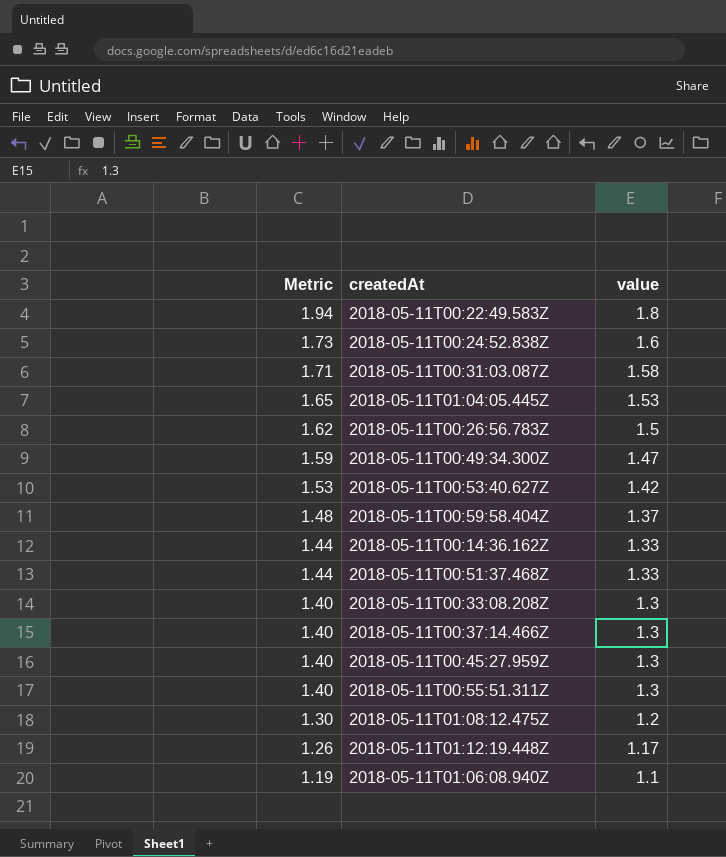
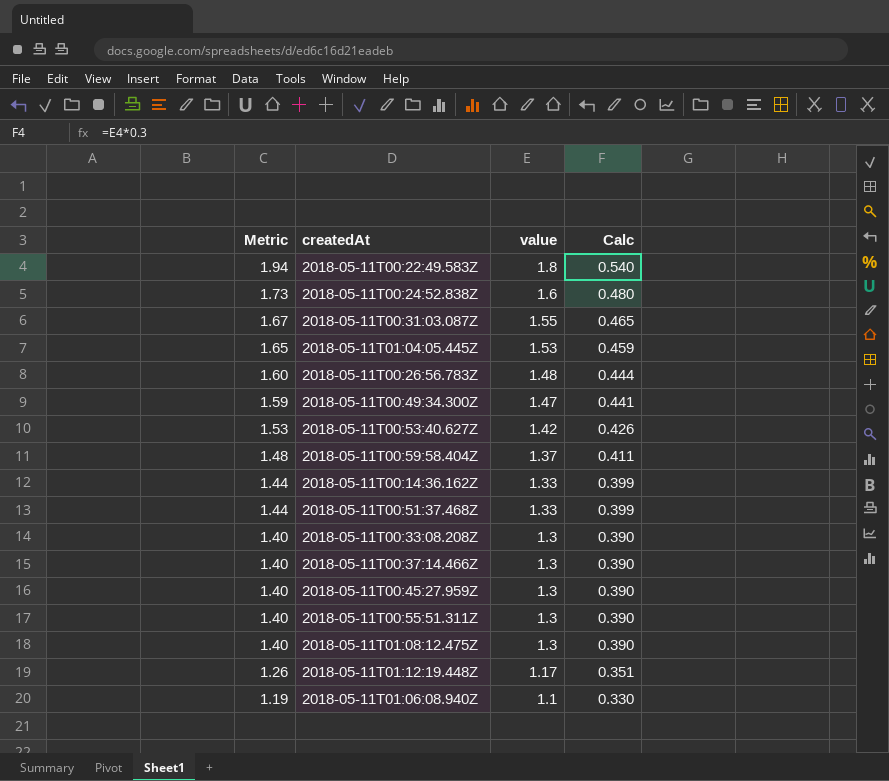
column Calc | formula: none -> [value] * 0.3
2018-05-11T00:31:03.087Z | Metric: 1.71 -> 1.67
2018-05-11T00:31:03.087Z | value: 1.58 -> 1.55
2018-05-11T00:26:56.783Z | Metric: 1.62 -> 1.60
2018-05-11T00:26:56.783Z | value: 1.5 -> 1.48
2018-05-11T01:08:12.475Z | Metric: 1.30 -> 1.40
2018-05-11T01:08:12.475Z | value: 1.2 -> 1.3

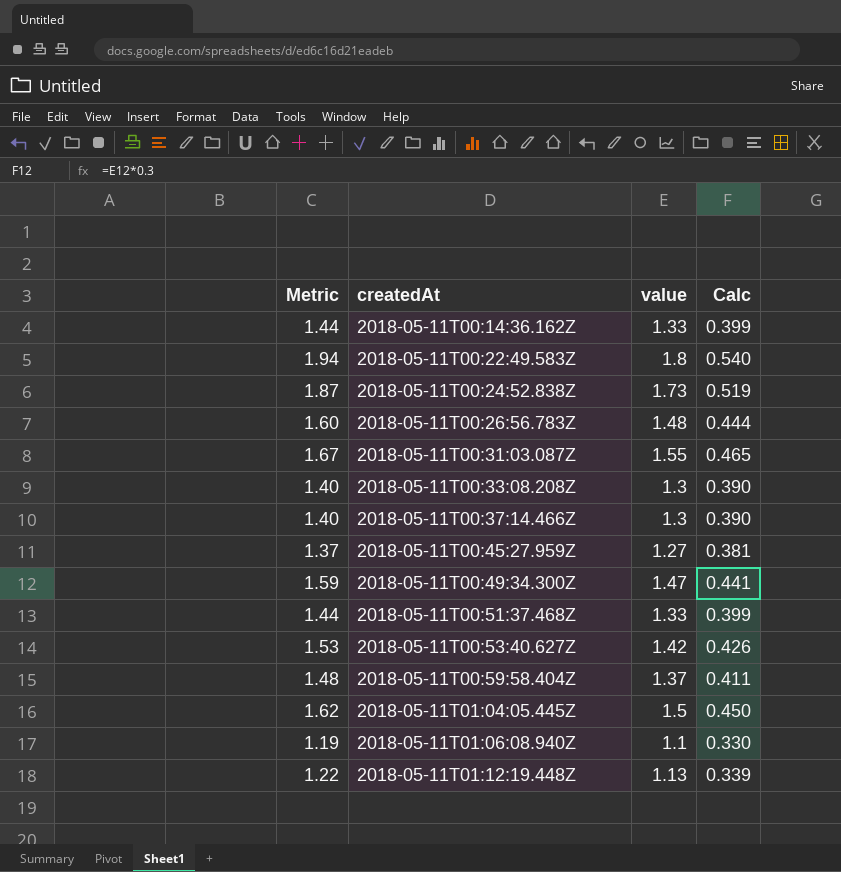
row order: Metric descending -> createdAt ascending
row 2018-05-11T00:55:51.311Z: 1.40 | 1.3 | 0.390 -> none
row 2018-05-11T01:08:12.475Z: 1.40 | 1.3 | 0.390 -> none
2018-05-11T00:24:52.838Z | Metric: 1.73 -> 1.87
2018-05-11T00:24:52.838Z | value: 1.6 -> 1.73
2018-05-11T00:24:52.838Z | Calc: 0.480 -> 0.519
2018-05-11T00:45:27.959Z | Metric: 1.40 -> 1.37
2018-05-11T00:45:27.959Z | value: 1.3 -> 1.27
2018-05-11T00:45:27.959Z | Calc: 0.390 -> 0.381
2018-05-11T01:04:05.445Z | Metric: 1.65 -> 1.62
2018-05-11T01:04:05.445Z | value: 1.53 -> 1.5
2018-05-11T01:04:05.445Z | Calc: 0.459 -> 0.450
2018-05-11T01:12:19.448Z | Metric: 1.26 -> 1.22
2018-05-11T01:12:19.448Z | value: 1.17 -> 1.13
2018-05-11T01:12:19.448Z | Calc: 0.351 -> 0.339

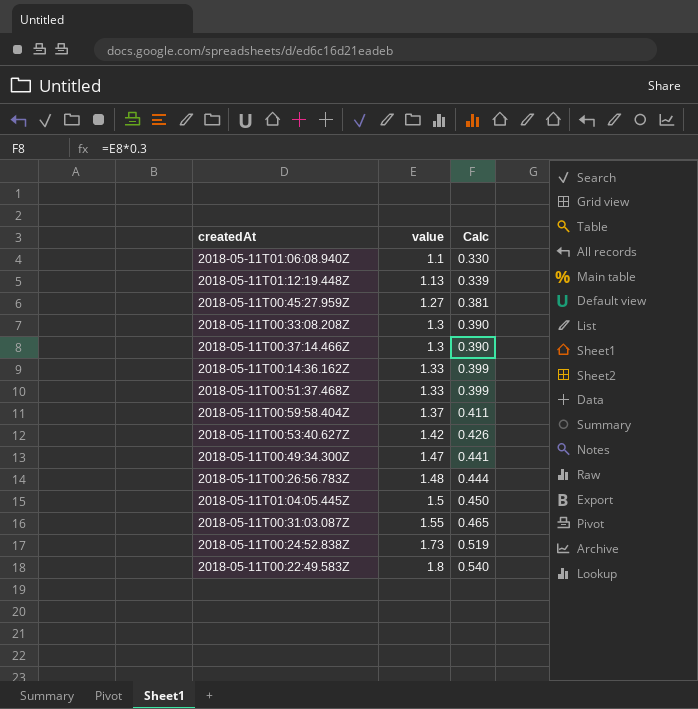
row order: createdAt ascending -> value ascending
column Metric | formula: [value] * 1.08 -> none

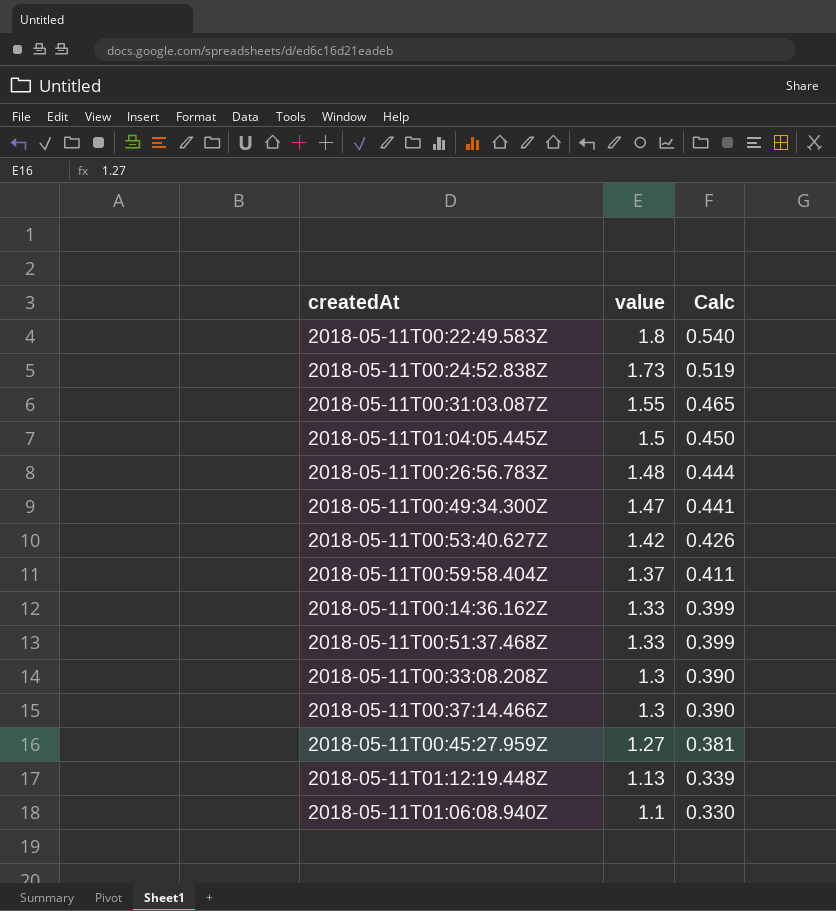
row order: value ascending -> value descending

